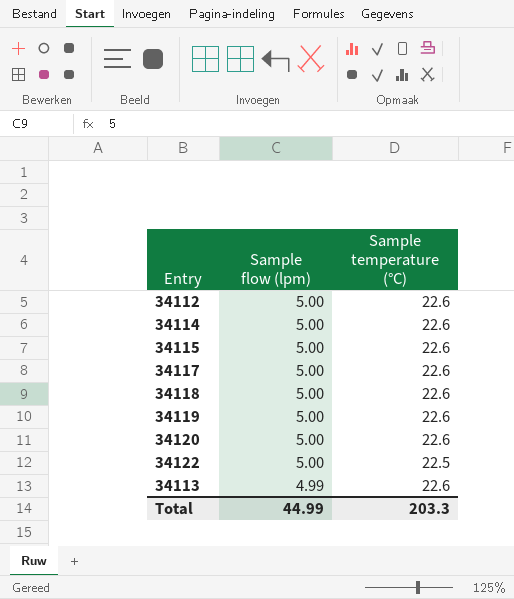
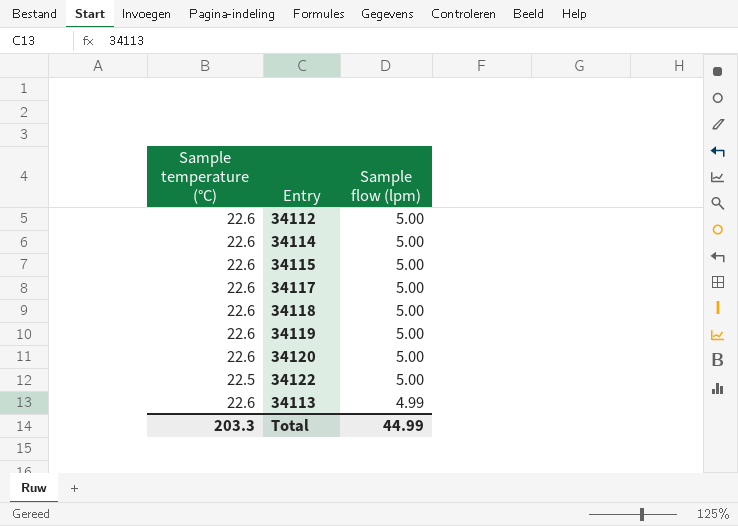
column Sample temperature (°C) | position: 3 -> 1

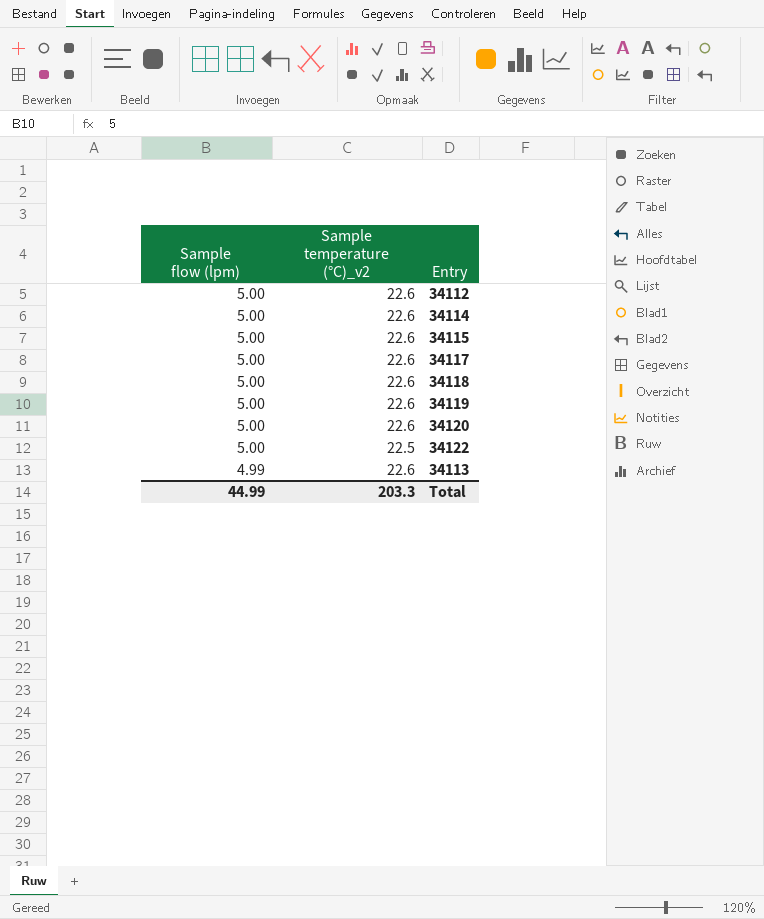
column Sample flow (lpm) | position: 3 -> 1
column name: Sample temperature (°C) -> Sample temperature (°C)_v2

